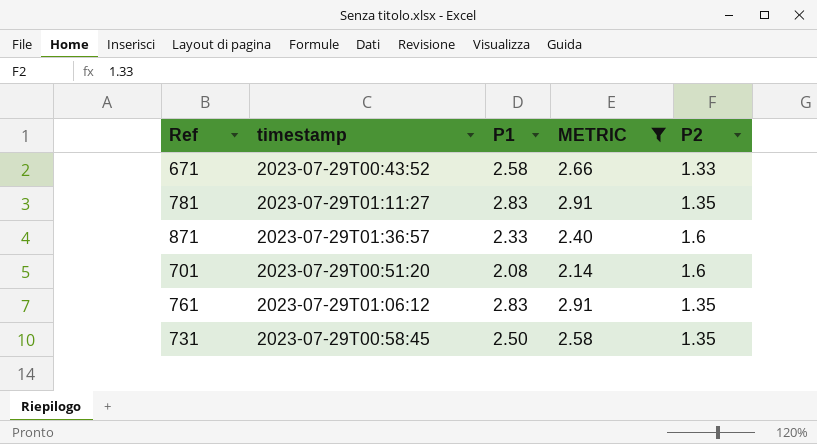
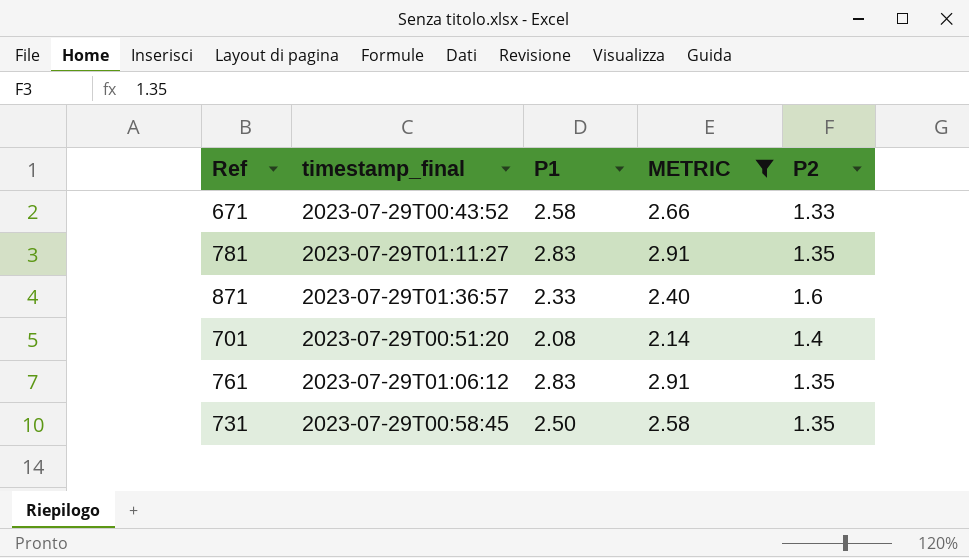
column name: timestamp -> timestamp_final
701 | P2: 1.6 -> 1.4

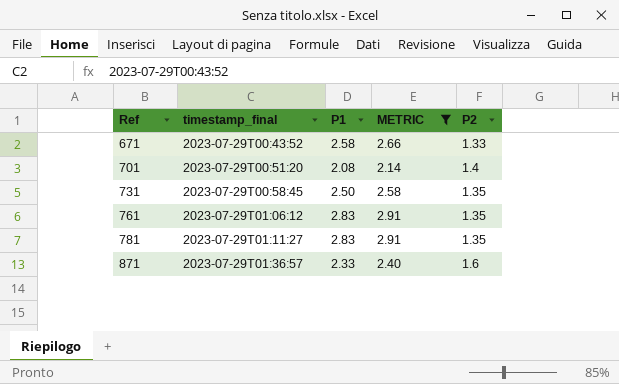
row order: none -> Ref ascending

